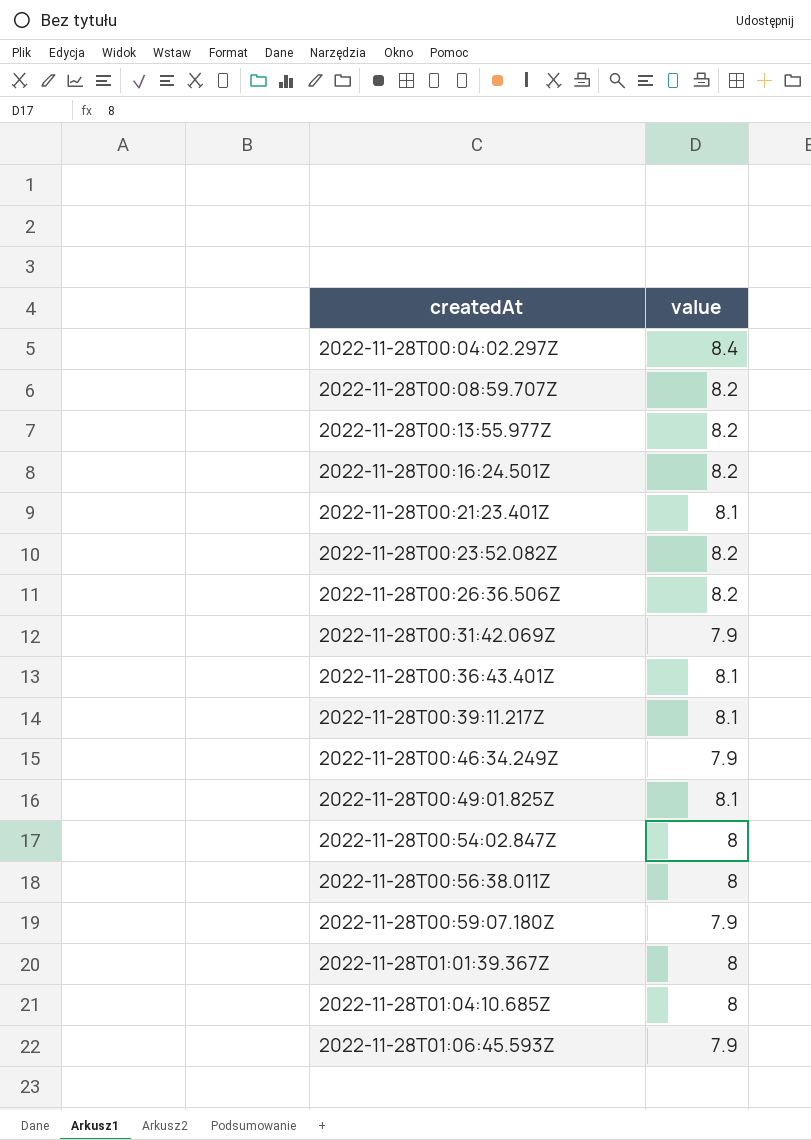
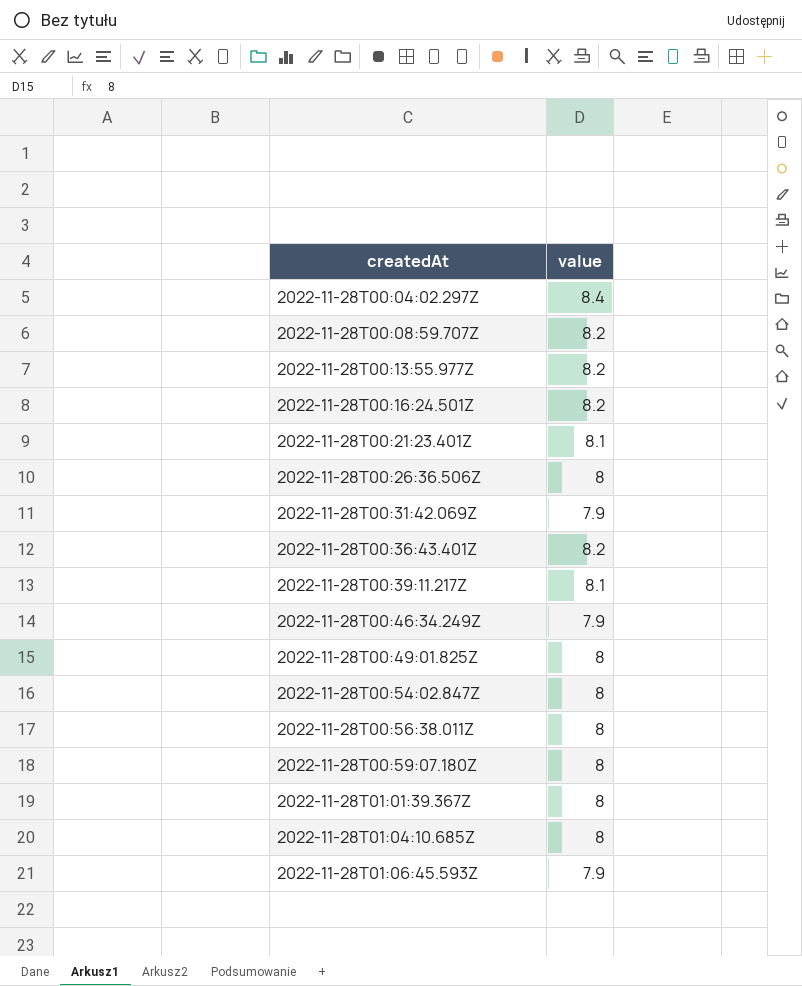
row 2022-11-28T00:23:52.082Z: 8.2 -> none
2022-11-28T00:26:36.506Z | value: 8.2 -> 8
2022-11-28T00:36:43.401Z | value: 8.1 -> 8.2
2022-11-28T00:49:01.825Z | value: 8.1 -> 8
2022-11-28T00:59:07.180Z | value: 7.9 -> 8

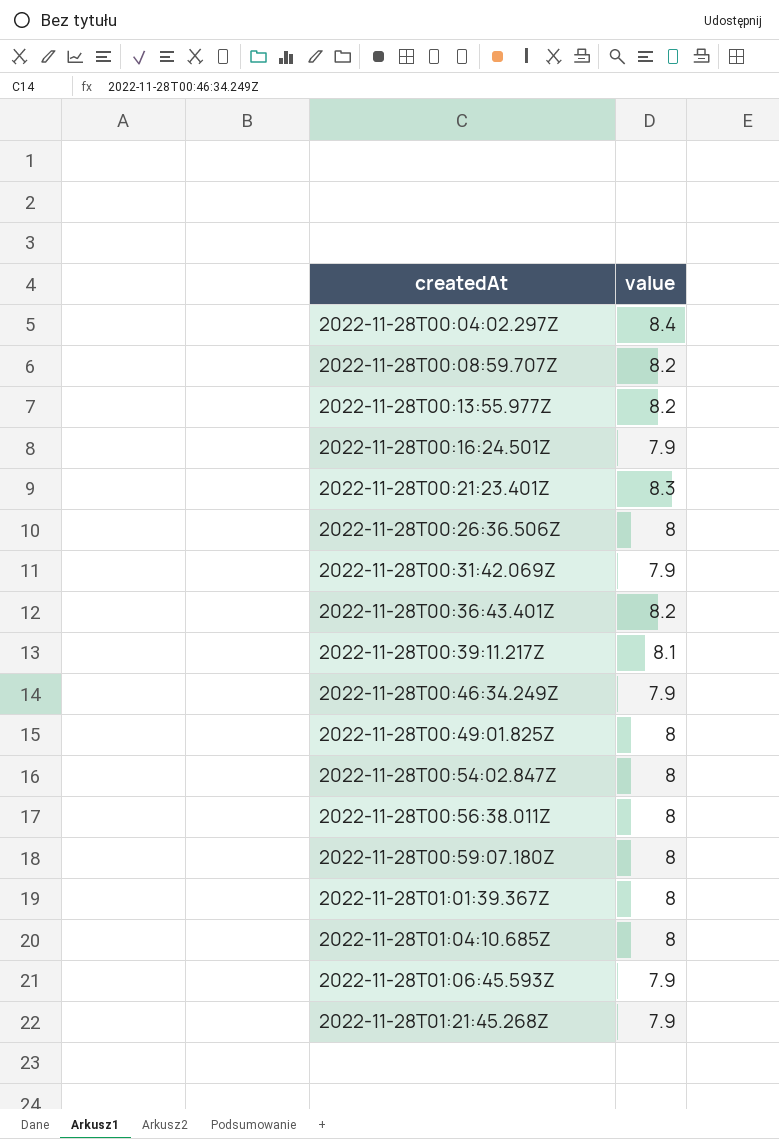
2022-11-28T00:16:24.501Z | value: 8.2 -> 7.9
2022-11-28T00:21:23.401Z | value: 8.1 -> 8.3
row 2022-11-28T01:21:45.268Z: none -> 7.9

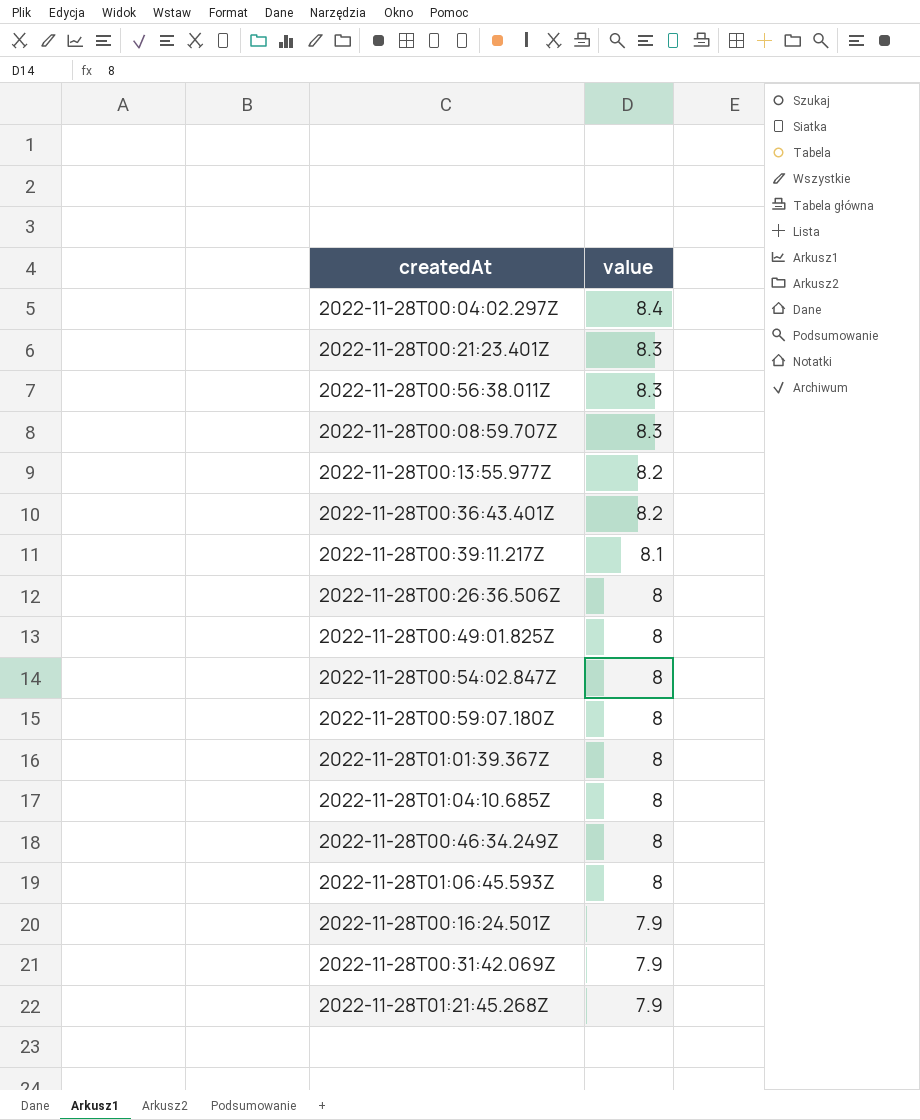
row order: createdAt ascending -> value descending
2022-11-28T00:56:38.011Z | value: 8 -> 8.3
2022-11-28T00:08:59.707Z | value: 8.2 -> 8.3
2022-11-28T00:46:34.249Z | value: 7.9 -> 8
2022-11-28T01:06:45.593Z | value: 7.9 -> 8

